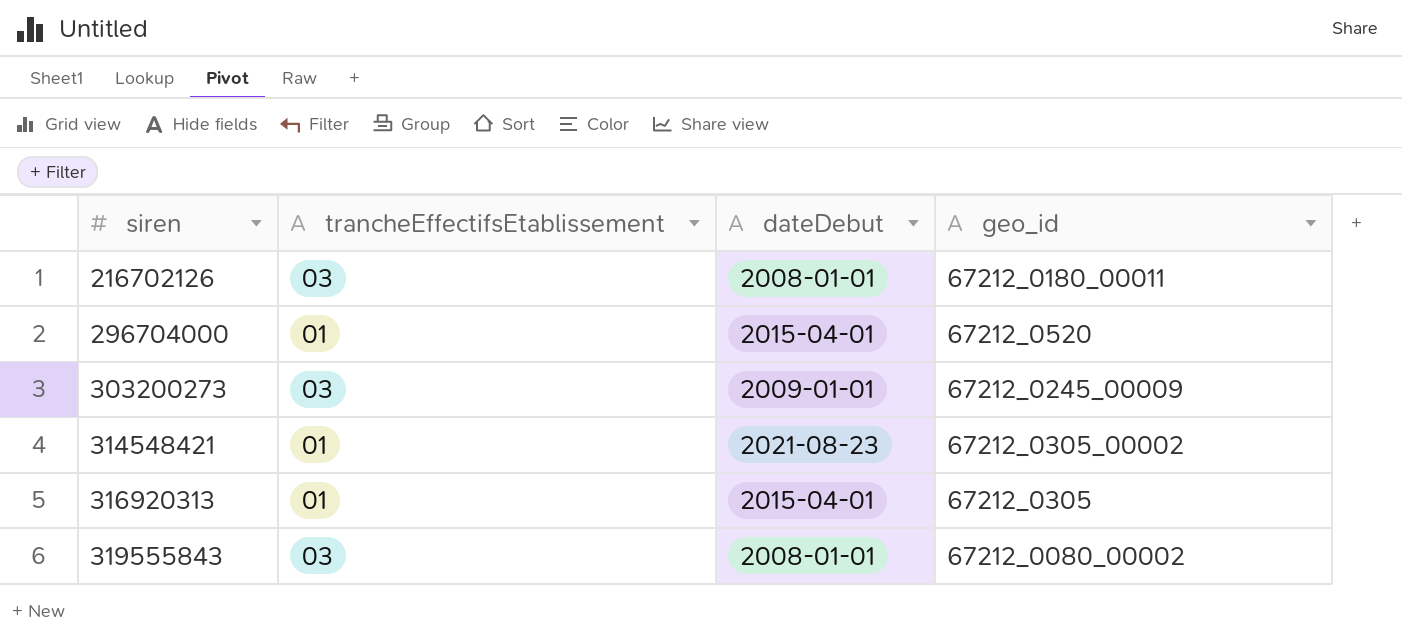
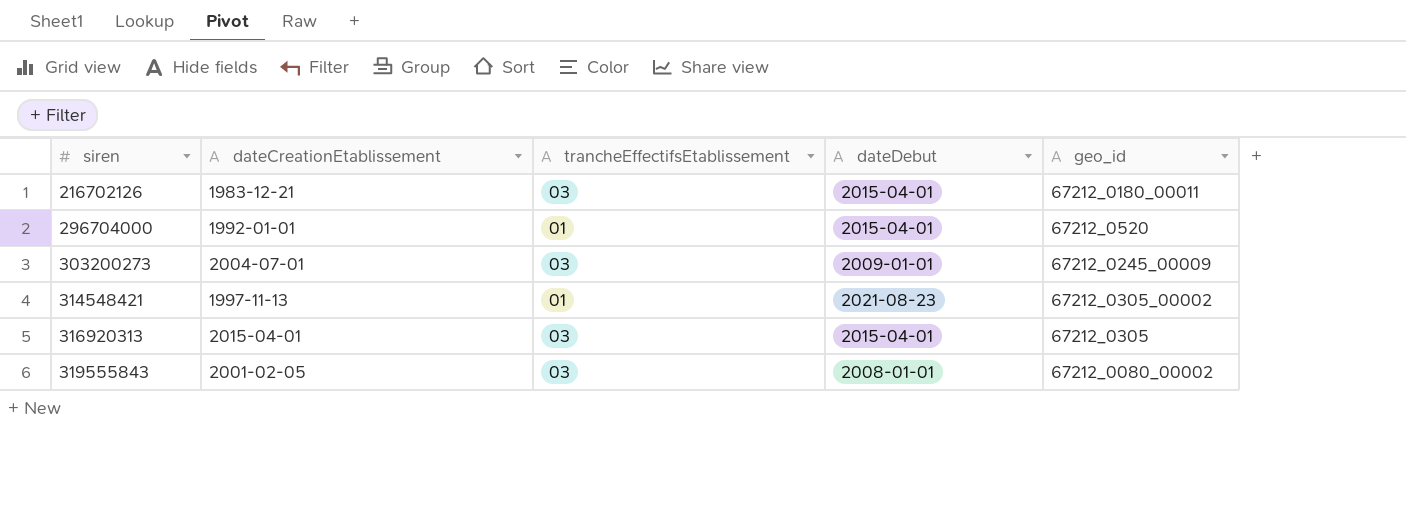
column dateCreationEtablissement | position: none -> 2
216702126 | dateDebut: 2008-01-01 -> 2015-04-01
316920313 | trancheEffectifsEtablissement: 01 -> 03

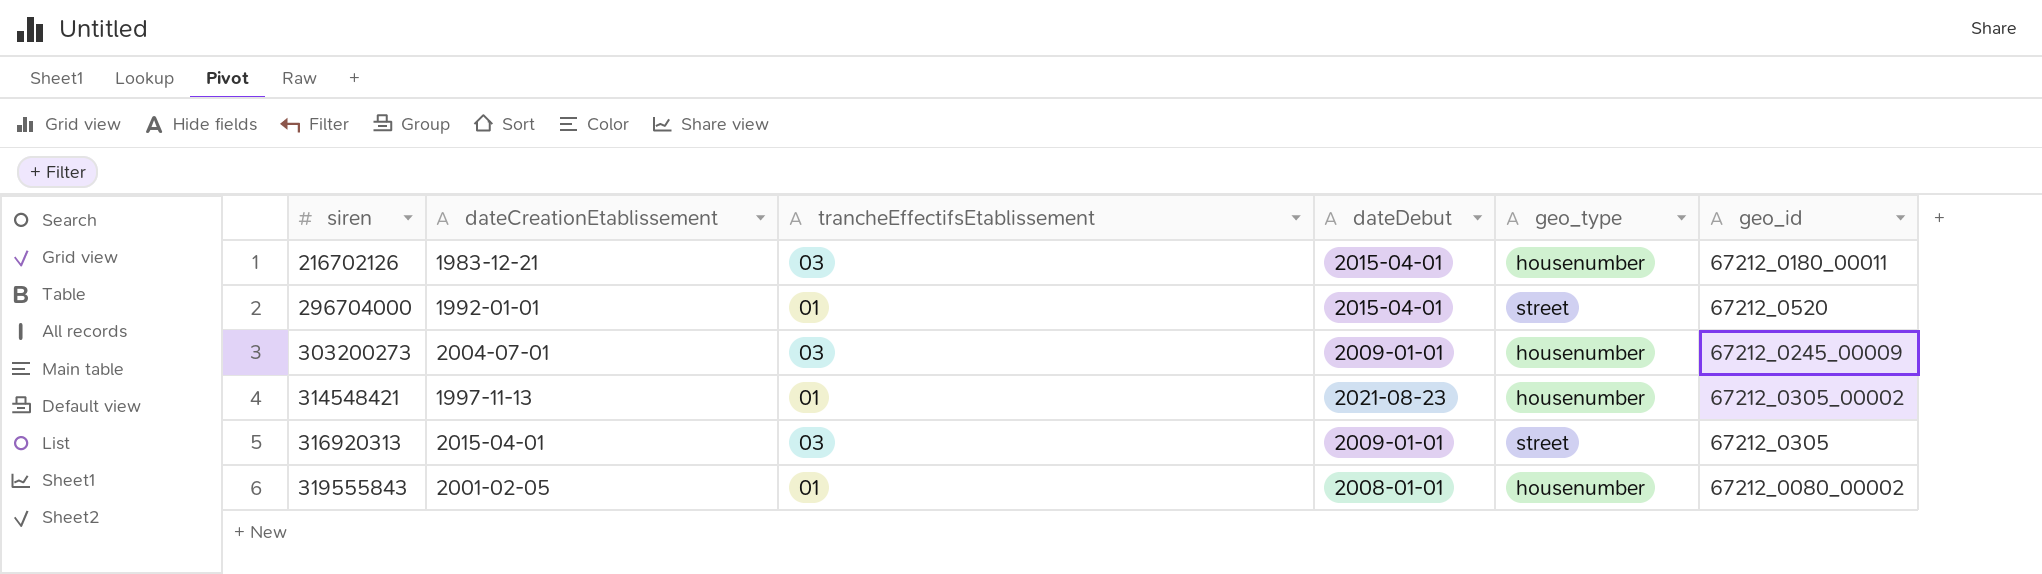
column geo_type | position: none -> 5
316920313 | dateDebut: 2015-04-01 -> 2009-01-01
319555843 | trancheEffectifsEtablissement: 03 -> 01

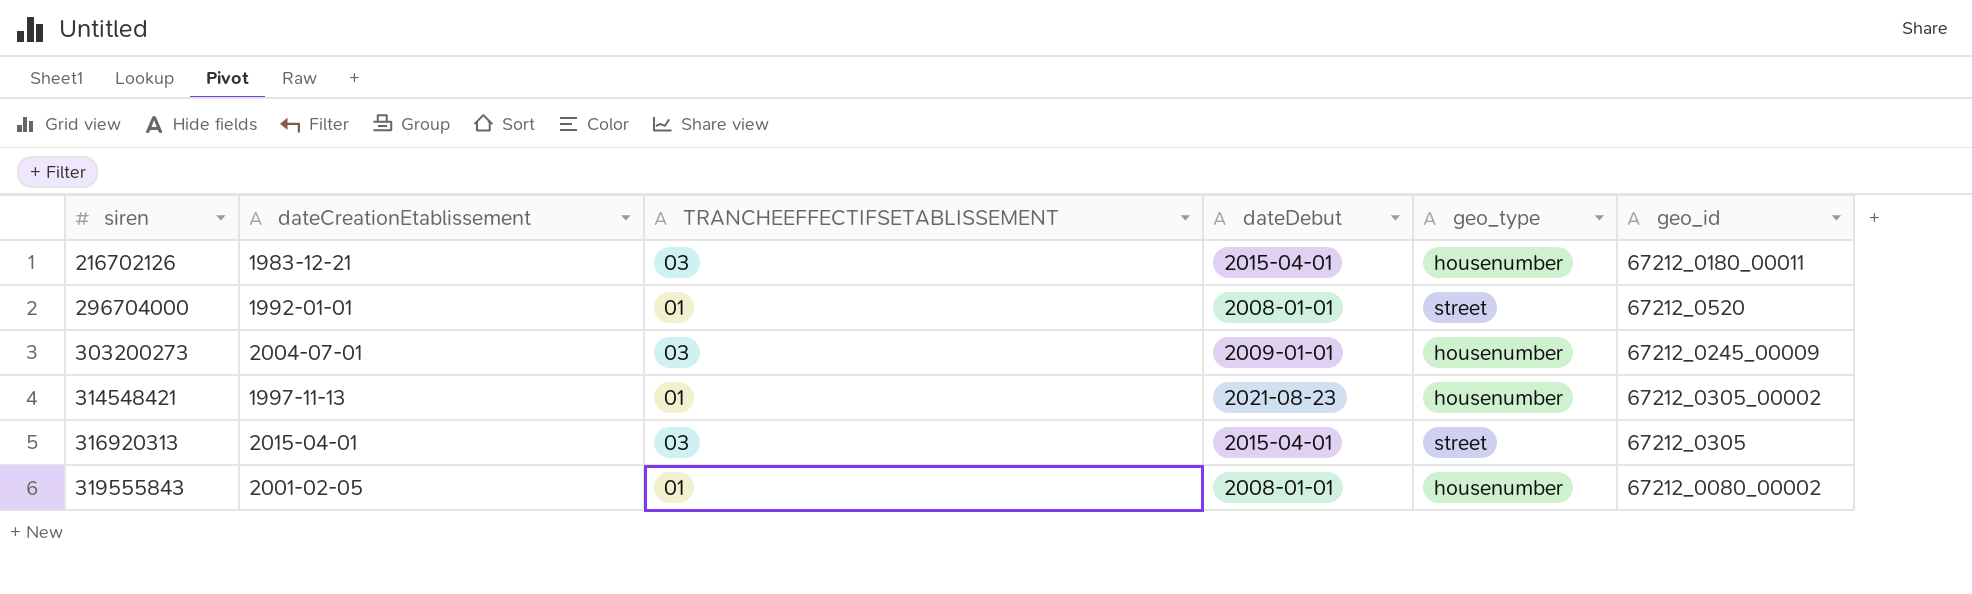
column name: trancheEffectifsEtablissement -> TRANCHEEFFECTIFSETABLISSEMENT
296704000 | dateDebut: 2015-04-01 -> 2008-01-01
316920313 | dateDebut: 2009-01-01 -> 2015-04-01

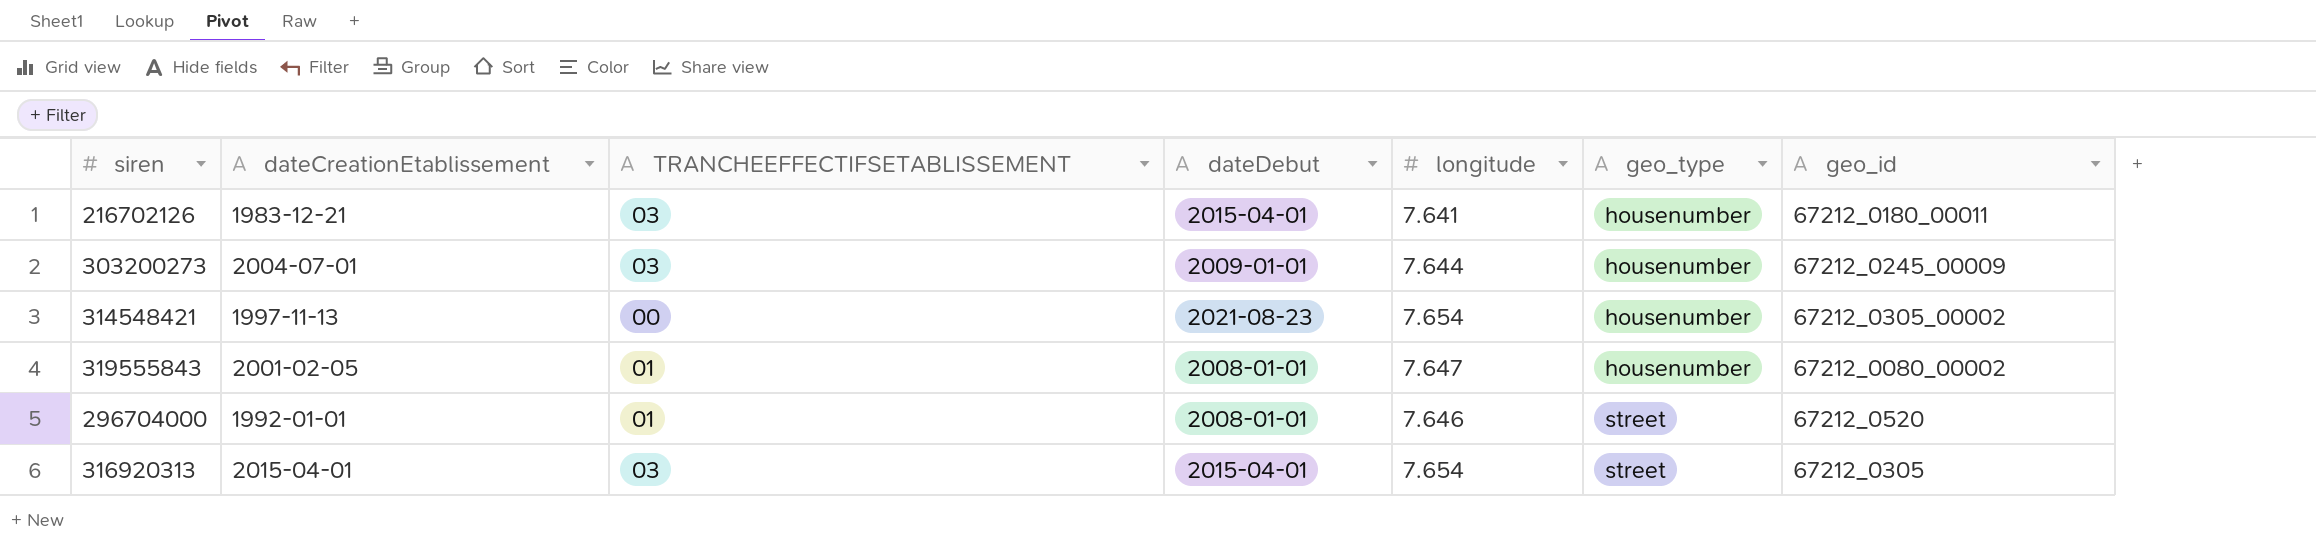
row order: siren ascending -> geo_type ascending
column longitude | position: none -> 5
314548421 | TRANCHEEFFECTIFSETABLISSEMENT: 01 -> 00

